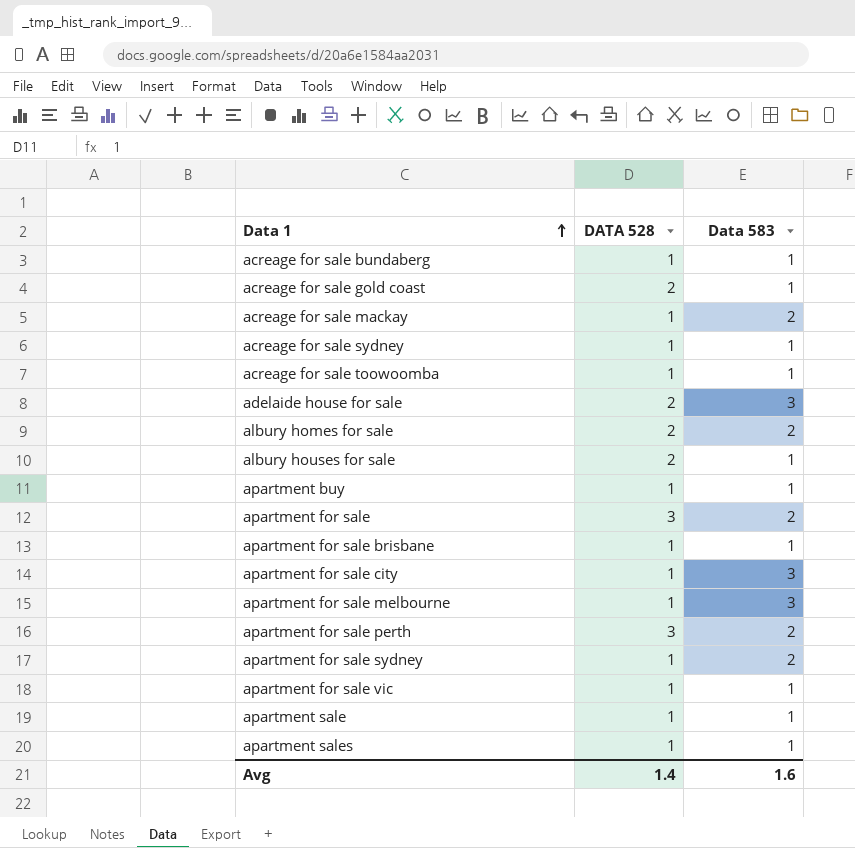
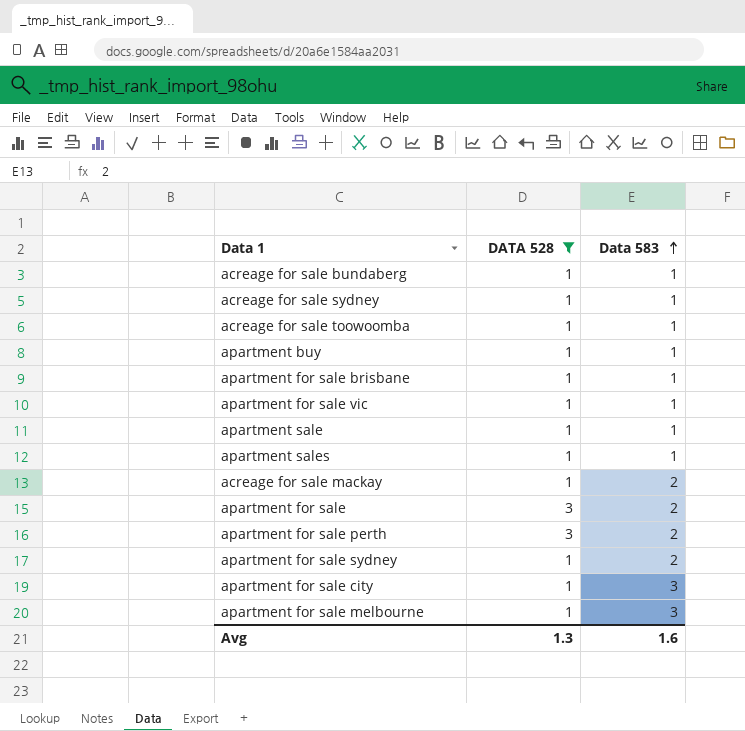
filter: none -> DATA 528 != 2
row order: Data 1 ascending -> Data 583 ascending
Avg | DATA 528: 1.4 -> 1.3

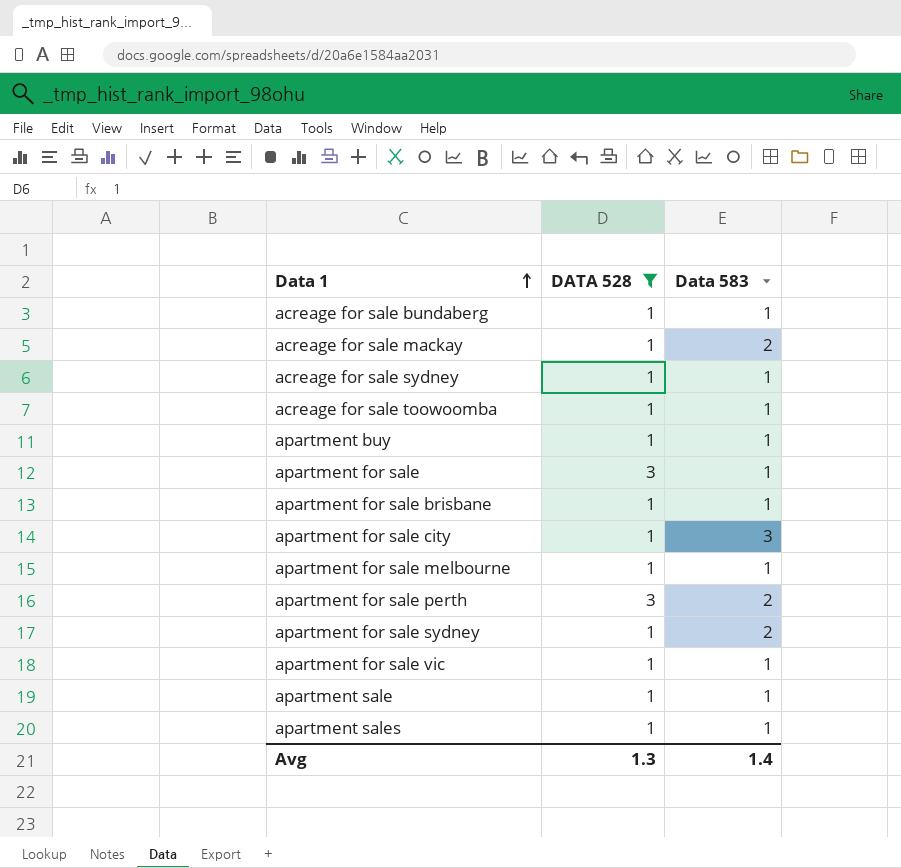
row order: Data 583 ascending -> Data 1 ascending
apartment for sale | Data 583: 2 -> 1
apartment for sale melbourne | Data 583: 3 -> 1
Avg | Data 583: 1.6 -> 1.4

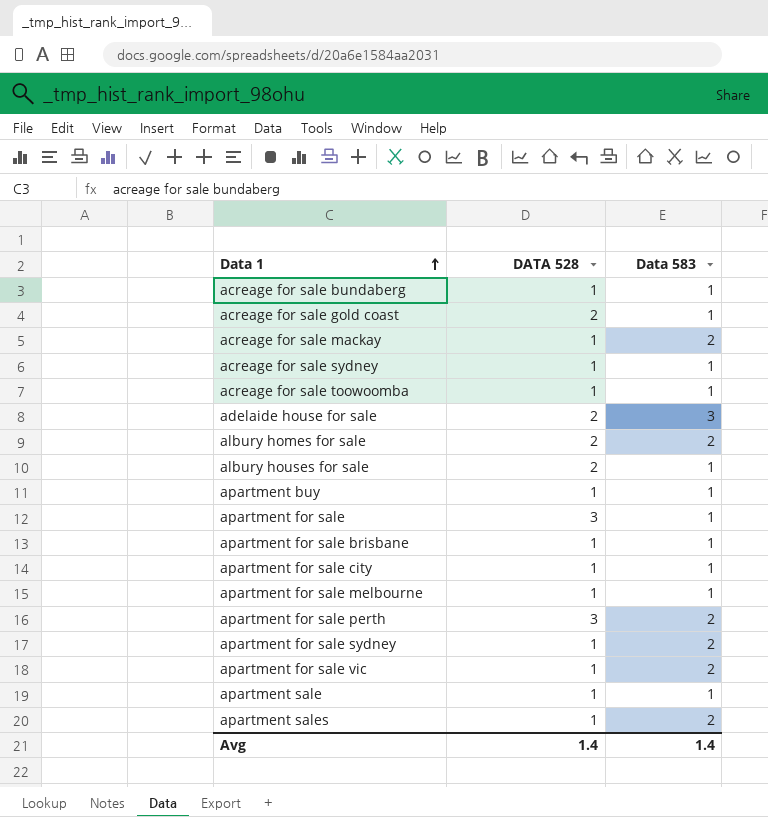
filter: DATA 528 != 2 -> none
apartment for sale city | Data 583: 3 -> 1
apartment for sale vic | Data 583: 1 -> 2
apartment sales | Data 583: 1 -> 2
Avg | DATA 528: 1.3 -> 1.4

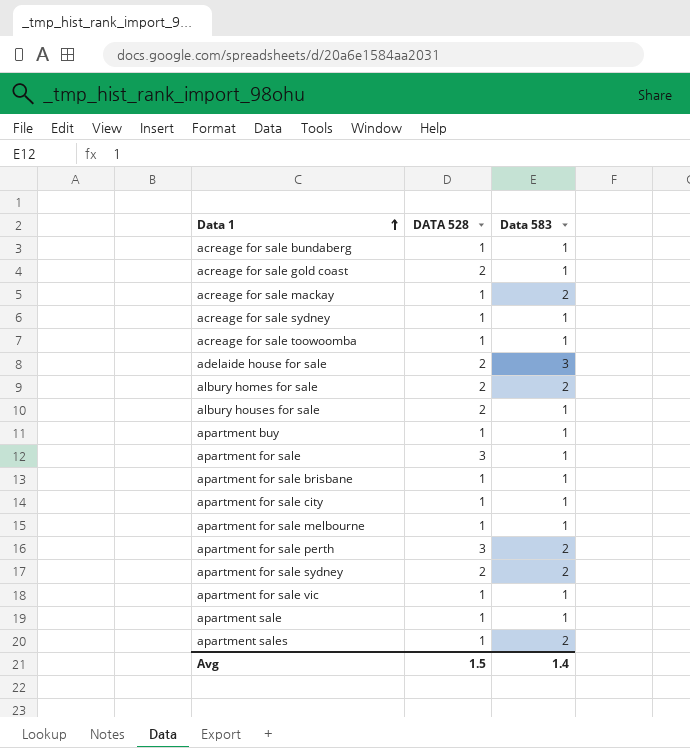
apartment for sale sydney | DATA 528: 1 -> 2
apartment for sale vic | Data 583: 2 -> 1
Avg | DATA 528: 1.4 -> 1.5

